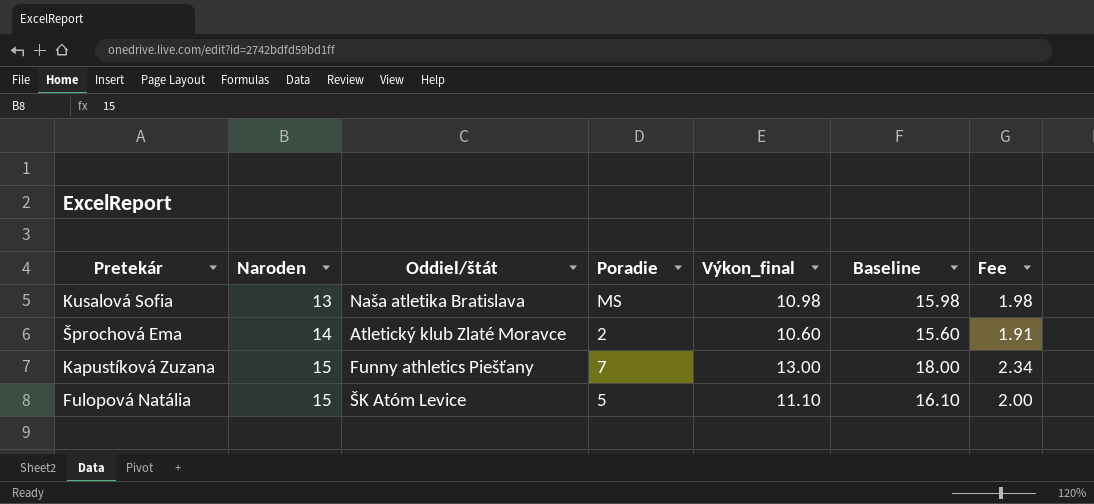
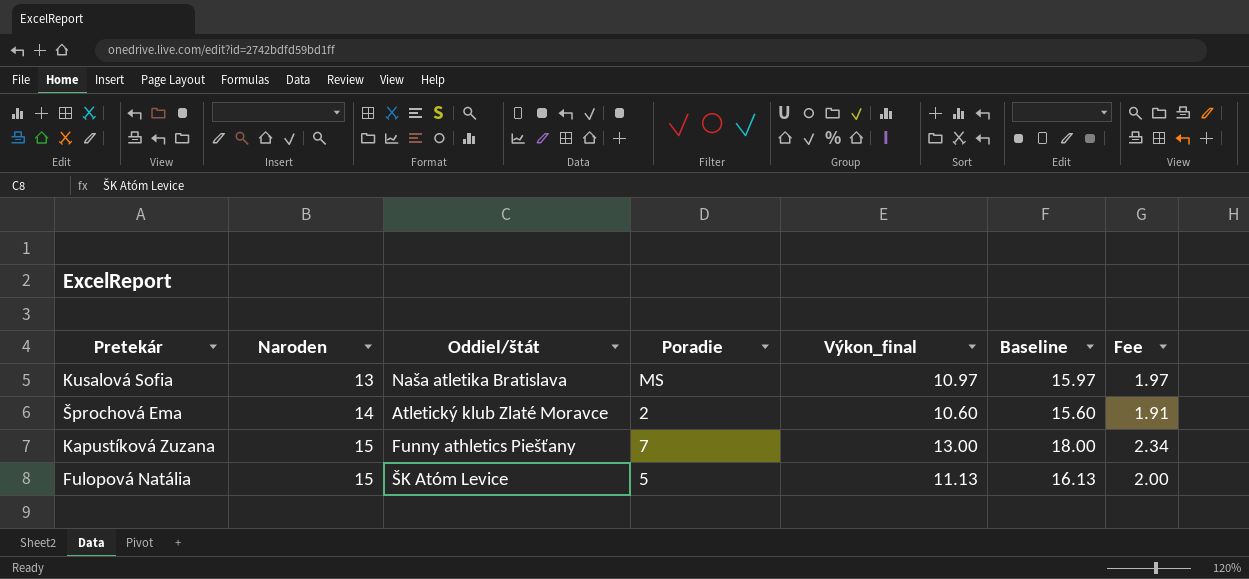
Kusalová Sofia | Výkon_final: 10.98 -> 10.97
Kusalová Sofia | Baseline: 15.98 -> 15.97
Kusalová Sofia | Fee: 1.98 -> 1.97
Fulopová Natália | Výkon_final: 11.10 -> 11.13
Fulopová Natália | Baseline: 16.10 -> 16.13

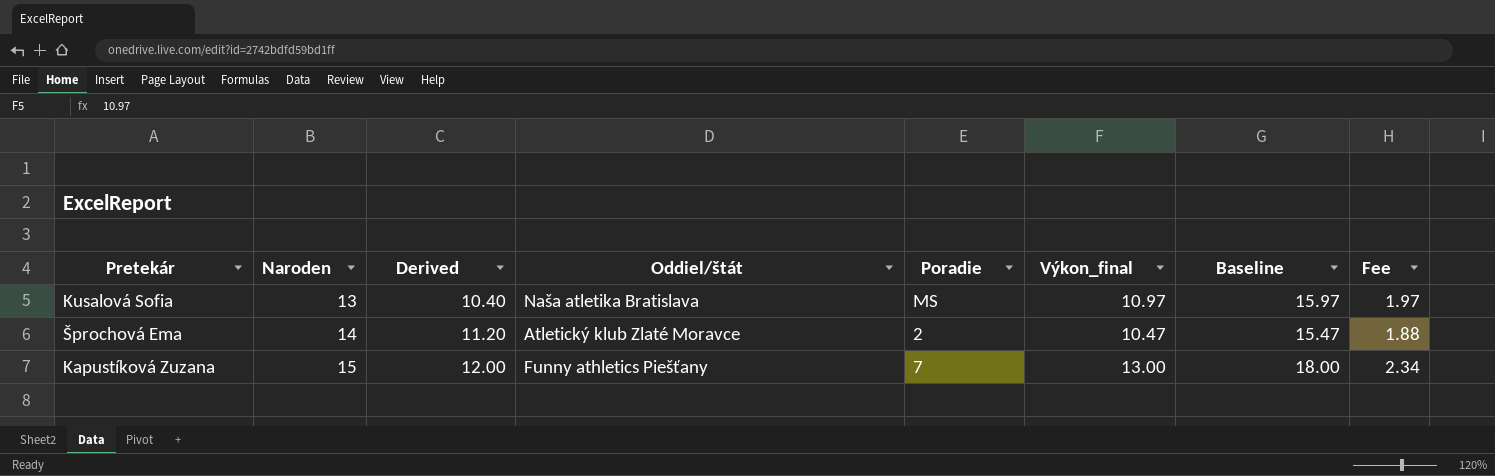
column Derived | formula: none -> [Naroden] * 0.8
row Fulopová Natália: 15 | ŠK Atóm Levice | 5 | 11.13 | 16.13 | 2.00 -> none
Šprochová Ema | Výkon_final: 10.60 -> 10.47
Šprochová Ema | Baseline: 15.60 -> 15.47
Šprochová Ema | Fee: 1.91 -> 1.88

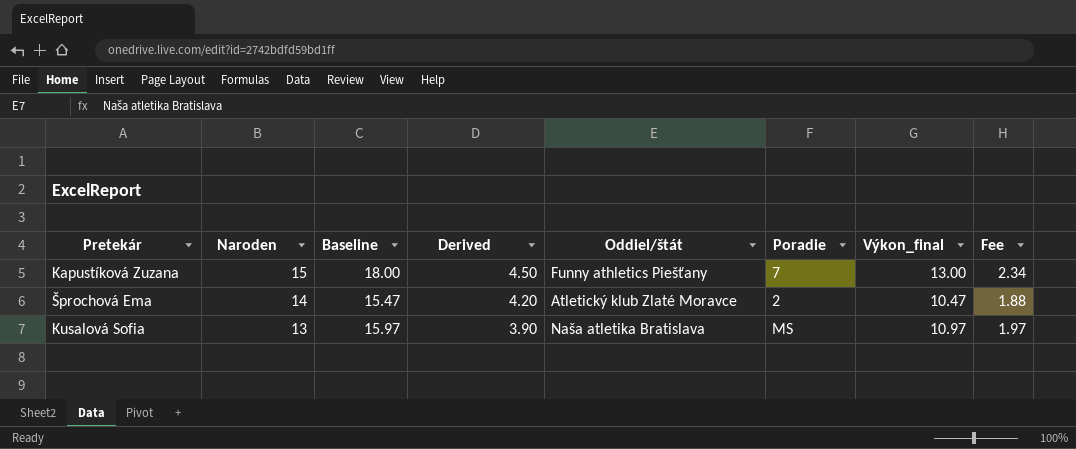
row order: Naroden ascending -> Naroden descending
column Baseline | position: 7 -> 3
column Derived | formula: [Naroden] * 0.8 -> [Naroden] * 0.3

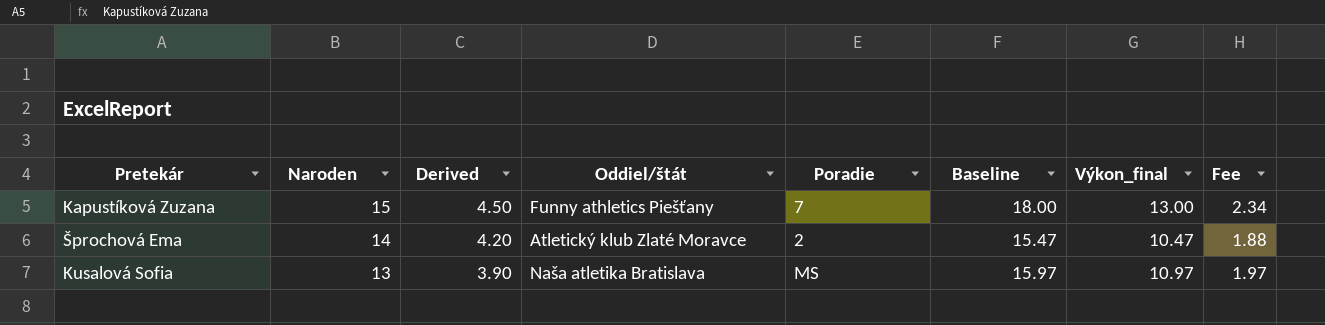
column Baseline | position: 3 -> 6

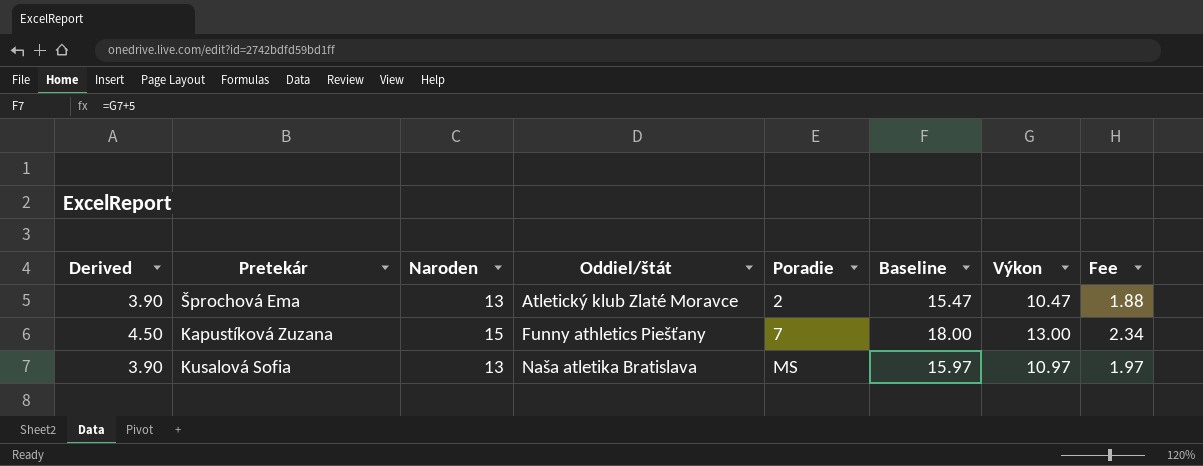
row order: Naroden descending -> Oddiel/štát ascending
column Derived | position: 3 -> 1
column name: Výkon_final -> Výkon
Šprochová Ema | Derived: 4.20 -> 3.90
Šprochová Ema | Naroden: 14 -> 13

